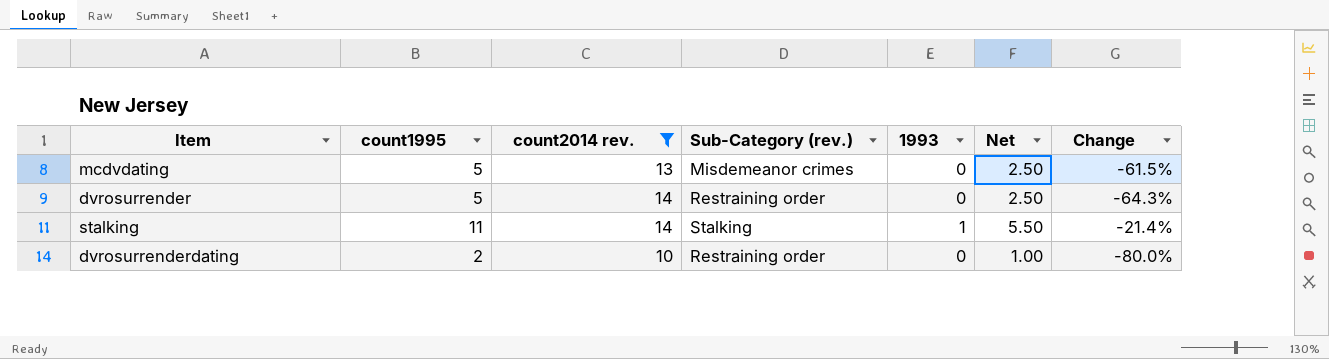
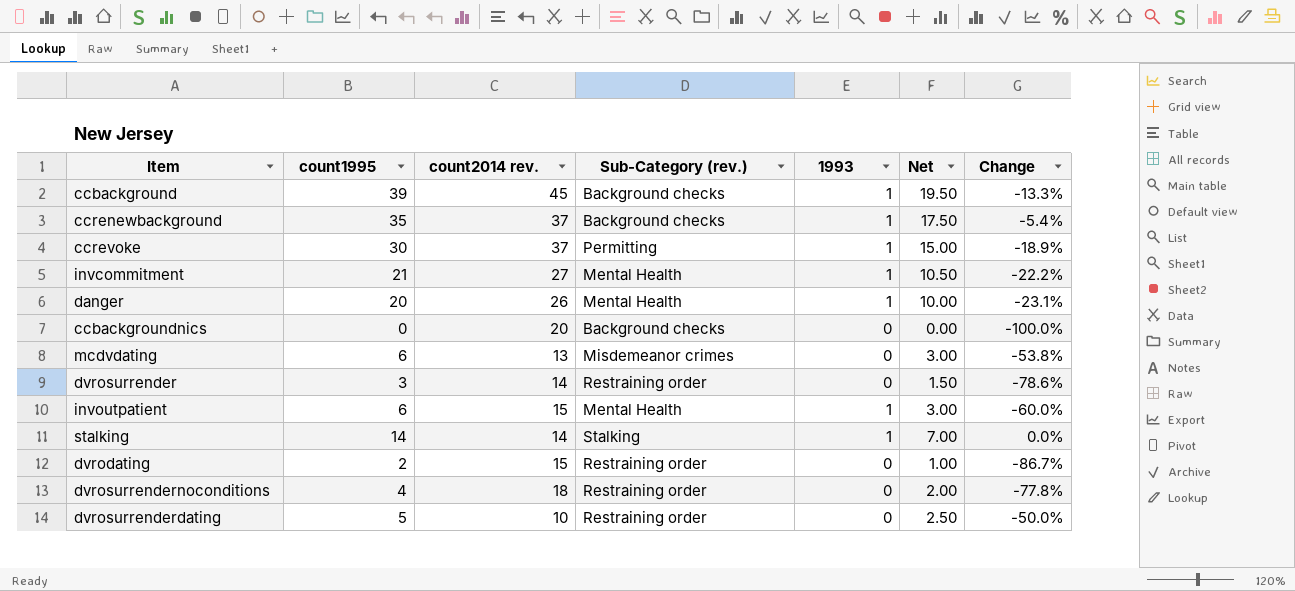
filter: count2014 rev. <= 14 -> none
mcdvdating | count1995: 5 -> 6
mcdvdating | Net: 2.50 -> 3.00
mcdvdating | Change: -61.5% -> -53.8%
dvrosurrender | count1995: 5 -> 3
dvrosurrender | Net: 2.50 -> 1.50
dvrosurrender | Change: -64.3% -> -78.6%
stalking | count1995: 11 -> 14
stalking | Net: 5.50 -> 7.00
stalking | Change: -21.4% -> 0.0%
dvrosurrenderdating | count1995: 2 -> 5
dvrosurrenderdating | Net: 1.00 -> 2.50
dvrosurrenderdating | Change: -80.0% -> -50.0%

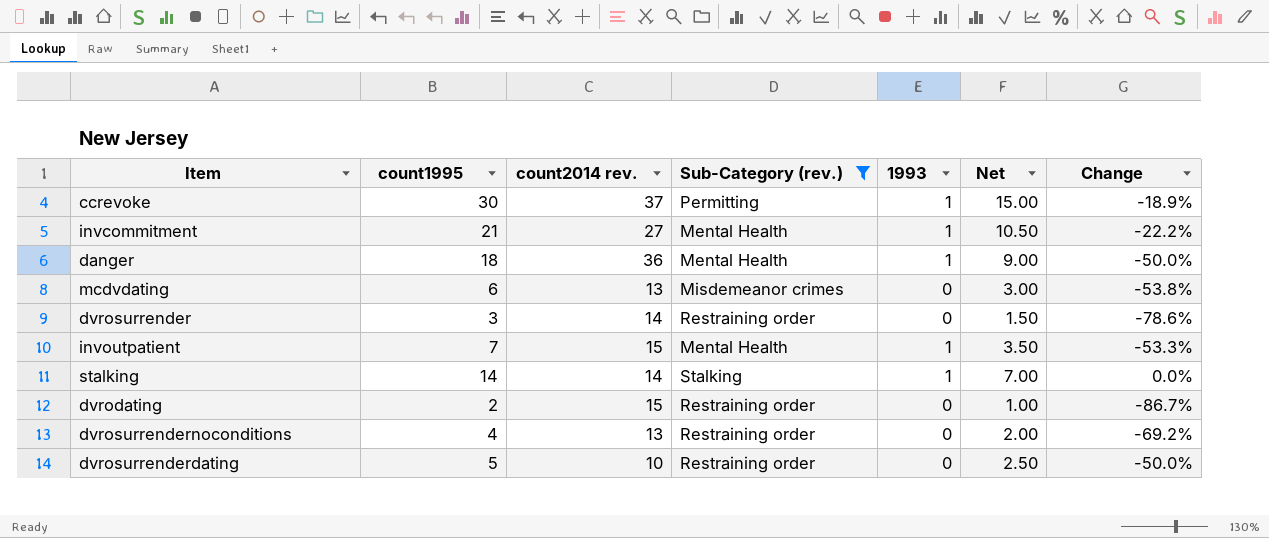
filter: none -> Sub-Category (rev.) != Background checks
danger | count1995: 20 -> 18
danger | count2014 rev.: 26 -> 36
danger | Net: 10.00 -> 9.00
danger | Change: -23.1% -> -50.0%
invoutpatient | count1995: 6 -> 7
invoutpatient | Net: 3.00 -> 3.50
invoutpatient | Change: -60.0% -> -53.3%
dvrosurrendernoconditions | count2014 rev.: 18 -> 13
dvrosurrendernoconditions | Change: -77.8% -> -69.2%

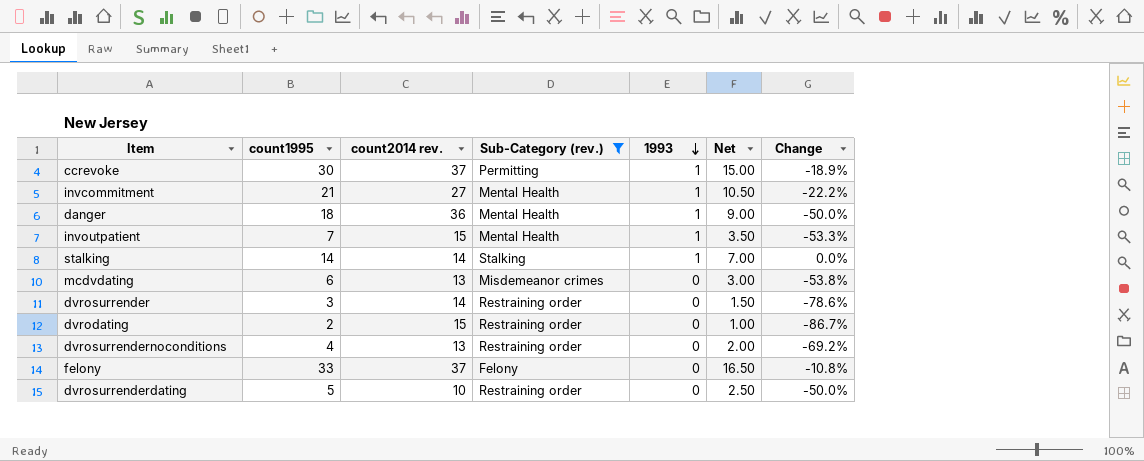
row order: none -> 1993 descending
row felony: none -> 33 | 37 | Felony | 0 | 16.50 | -10.8%

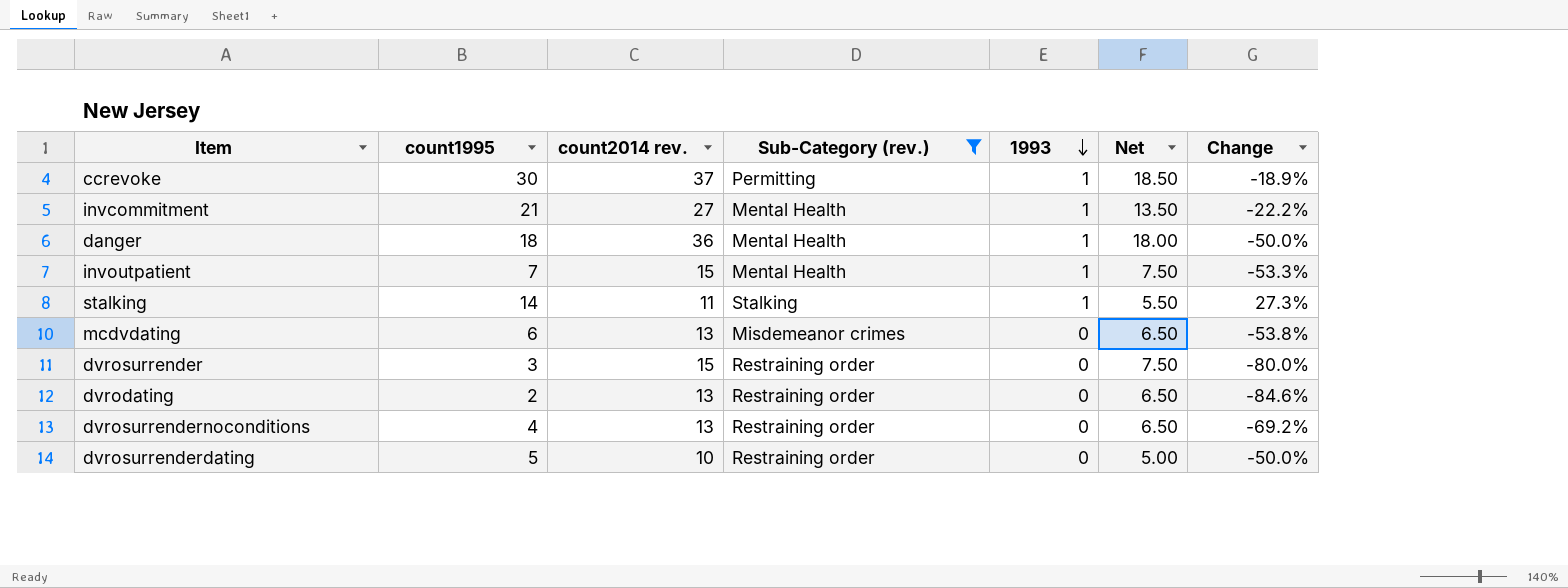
column Net | formula: [count1995] * 0.5 -> [count2014 rev.] * 0.5
row felony: 33 | 37 | Felony | 0 | 16.50 | -10.8% -> none
stalking | count2014 rev.: 14 -> 11
stalking | Change: 0.0% -> 27.3%
dvrosurrender | count2014 rev.: 14 -> 15
dvrosurrender | Change: -78.6% -> -80.0%
dvrodating | count2014 rev.: 15 -> 13
dvrodating | Change: -86.7% -> -84.6%

